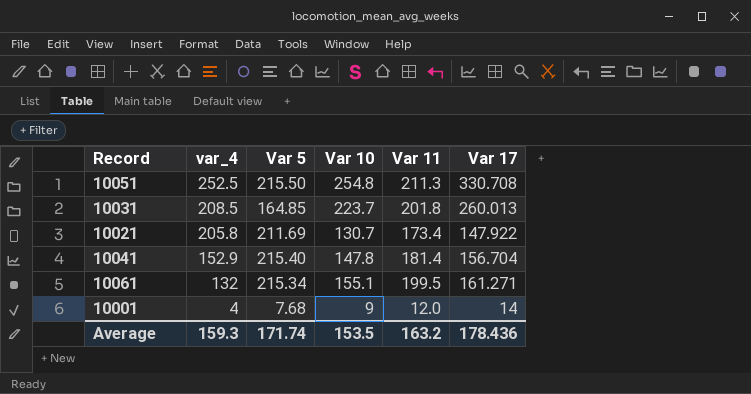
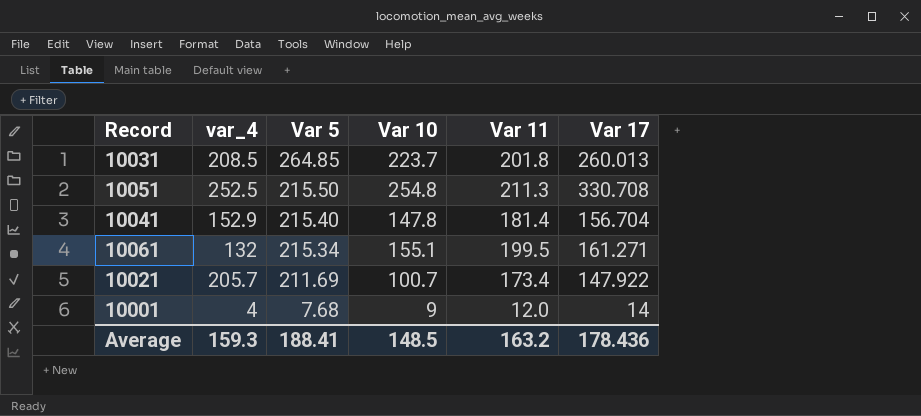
row order: var_4 descending -> Var 5 descending
10031 | Var 5: 164.85 -> 264.85
10021 | var_4: 205.8 -> 205.7
10021 | Var 10: 130.7 -> 100.7
Average | Var 5: 171.74 -> 188.41
Average | Var 10: 153.5 -> 148.5

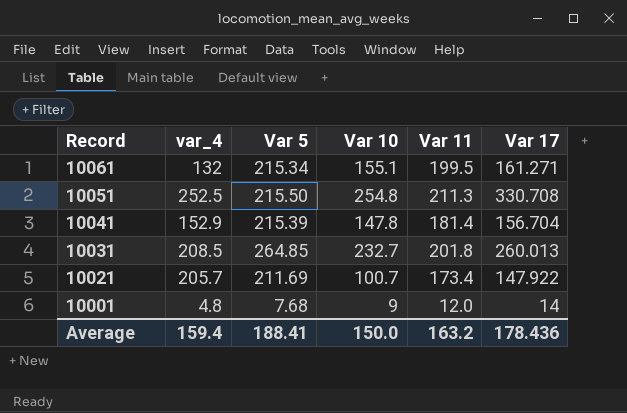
row order: Var 5 descending -> Record descending
10041 | Var 5: 215.40 -> 215.39
10031 | Var 10: 223.7 -> 232.7
10001 | var_4: 4 -> 4.8
Average | var_4: 159.3 -> 159.4
Average | Var 10: 148.5 -> 150.0

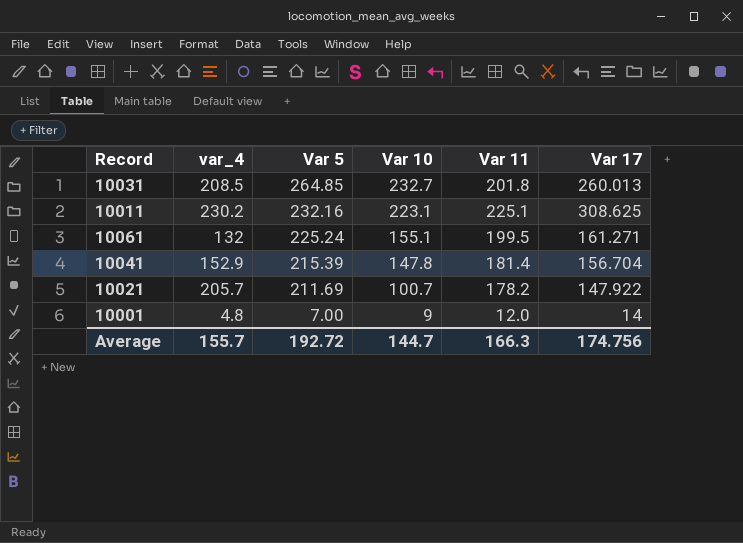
row order: Record descending -> Var 5 descending
row 10051: 252.5 | 215.50 | 254.8 | 211.3 | 330.708 -> none
row 10011: none -> 230.2 | 232.16 | 223.1 | 225.1 | 308.625
10061 | Var 5: 215.34 -> 225.24
10021 | Var 11: 173.4 -> 178.2
10001 | Var 5: 7.68 -> 7.00
Average | var_4: 159.4 -> 155.7
Average | Var 5: 188.41 -> 192.72
Average | Var 10: 150.0 -> 144.7
Average | Var 11: 163.2 -> 166.3
Average | Var 17: 178.436 -> 174.756

